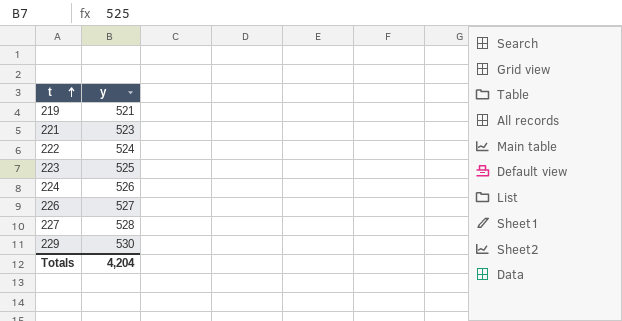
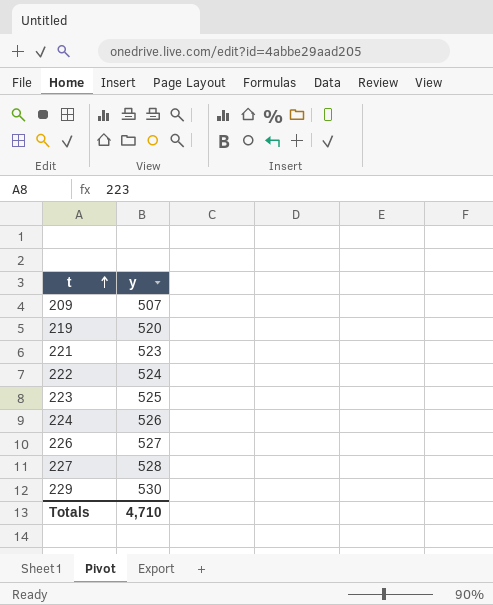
row 209: none -> 507
219 | y: 521 -> 520
Totals | y: 4,204 -> 4,710

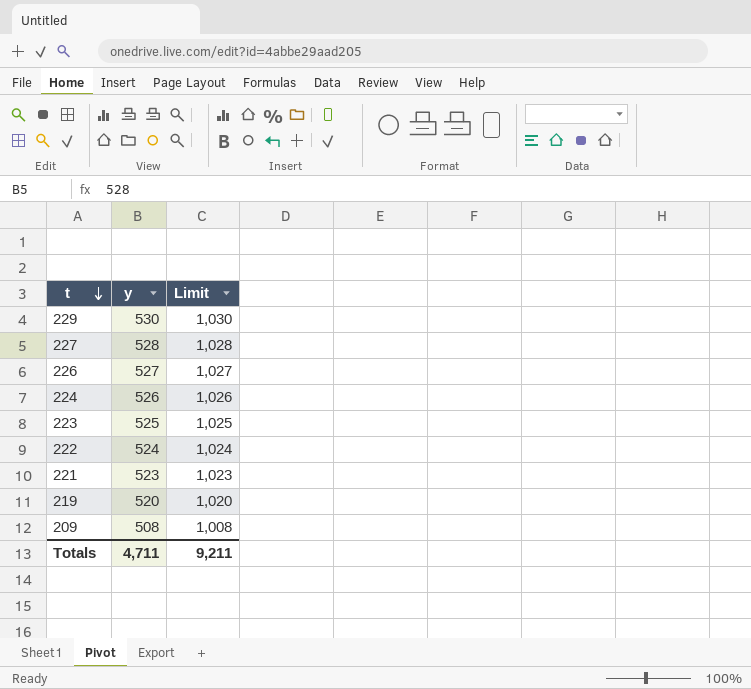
row order: t ascending -> t descending
column Limit | formula: none -> [y] + 500
209 | y: 507 -> 508
Totals | y: 4,710 -> 4,711

